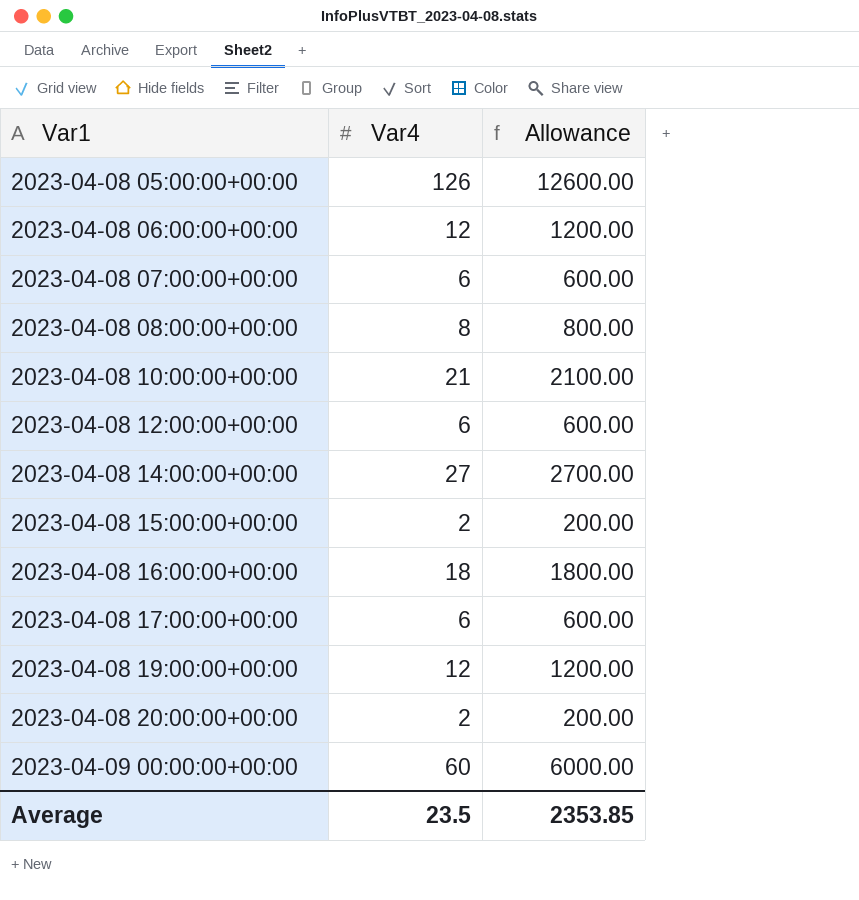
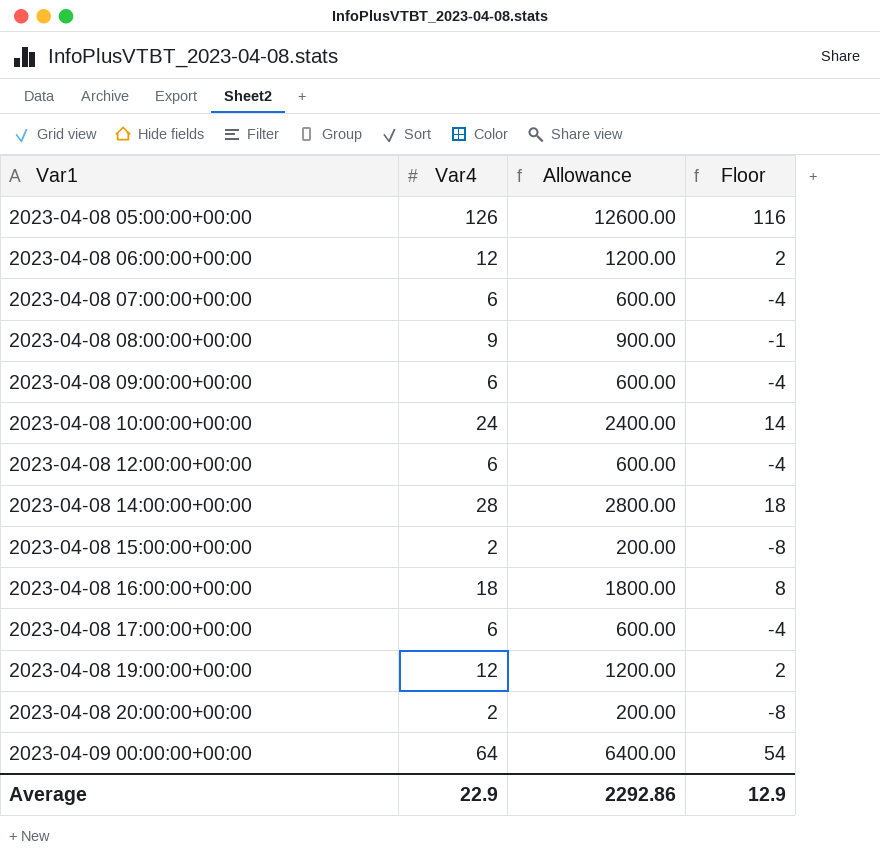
column Floor | formula: none -> [Var4] - 10
2023-04-08 08:00:00+00:00 | Var4: 8 -> 9
2023-04-08 08:00:00+00:00 | Allowance: 800.00 -> 900.00
row 2023-04-08 09:00:00+00:00: none -> 6 | 600.00 | -4
2023-04-08 10:00:00+00:00 | Var4: 21 -> 24
2023-04-08 10:00:00+00:00 | Allowance: 2100.00 -> 2400.00
2023-04-08 14:00:00+00:00 | Var4: 27 -> 28
2023-04-08 14:00:00+00:00 | Allowance: 2700.00 -> 2800.00
2023-04-09 00:00:00+00:00 | Var4: 60 -> 64
2023-04-09 00:00:00+00:00 | Allowance: 6000.00 -> 6400.00
Average | Var4: 23.5 -> 22.9
Average | Allowance: 2353.85 -> 2292.86

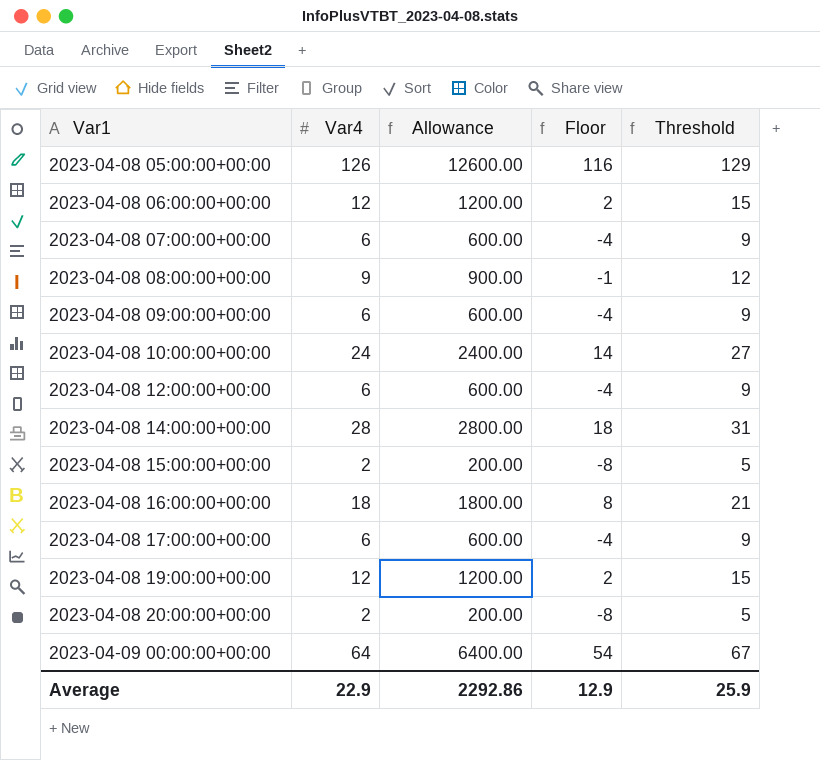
column Threshold | formula: none -> [Var4] + 3

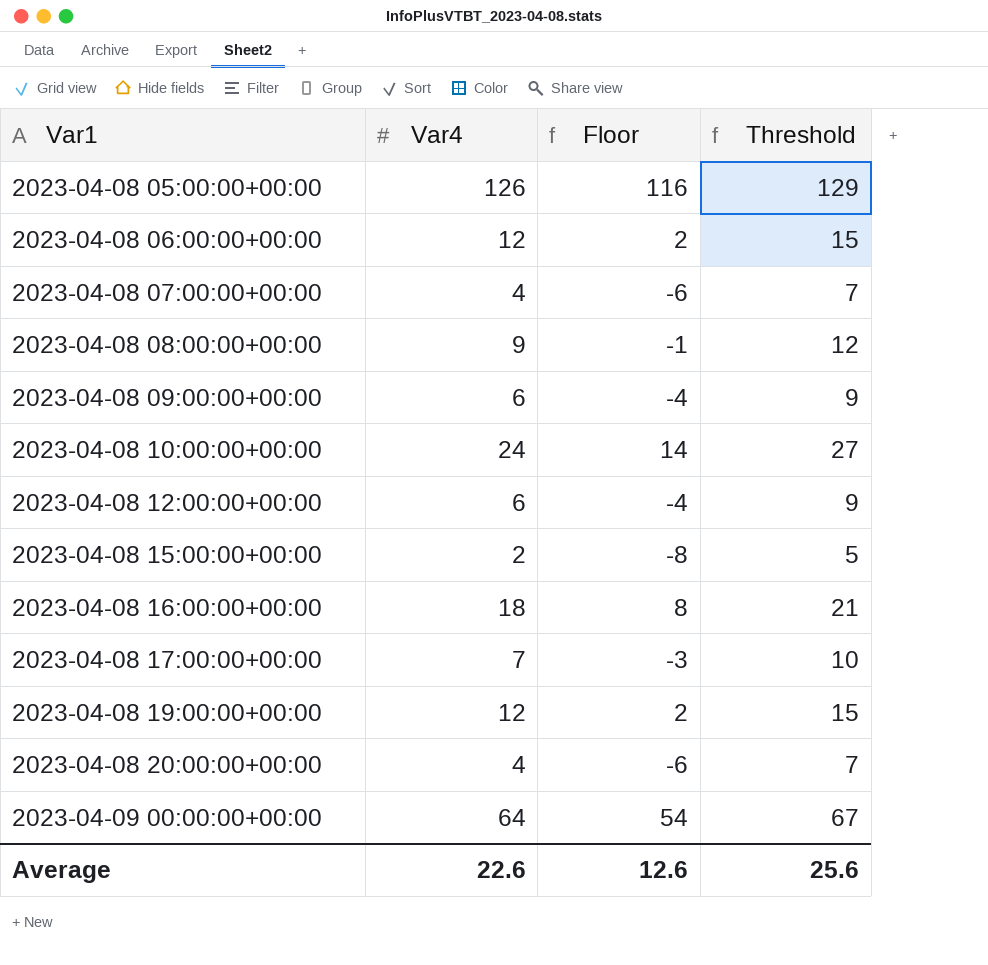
column Allowance | formula: [Var4] * 100 -> none
row 2023-04-08 14:00:00+00:00: 28 | 2800.00 | 18 | 31 -> none
2023-04-08 07:00:00+00:00 | Var4: 6 -> 4
2023-04-08 07:00:00+00:00 | Floor: -4 -> -6
2023-04-08 07:00:00+00:00 | Threshold: 9 -> 7
2023-04-08 17:00:00+00:00 | Var4: 6 -> 7
2023-04-08 17:00:00+00:00 | Floor: -4 -> -3
2023-04-08 17:00:00+00:00 | Threshold: 9 -> 10
2023-04-08 20:00:00+00:00 | Var4: 2 -> 4
2023-04-08 20:00:00+00:00 | Floor: -8 -> -6
2023-04-08 20:00:00+00:00 | Threshold: 5 -> 7
Average | Var4: 22.9 -> 22.6
Average | Floor: 12.9 -> 12.6
Average | Threshold: 25.9 -> 25.6

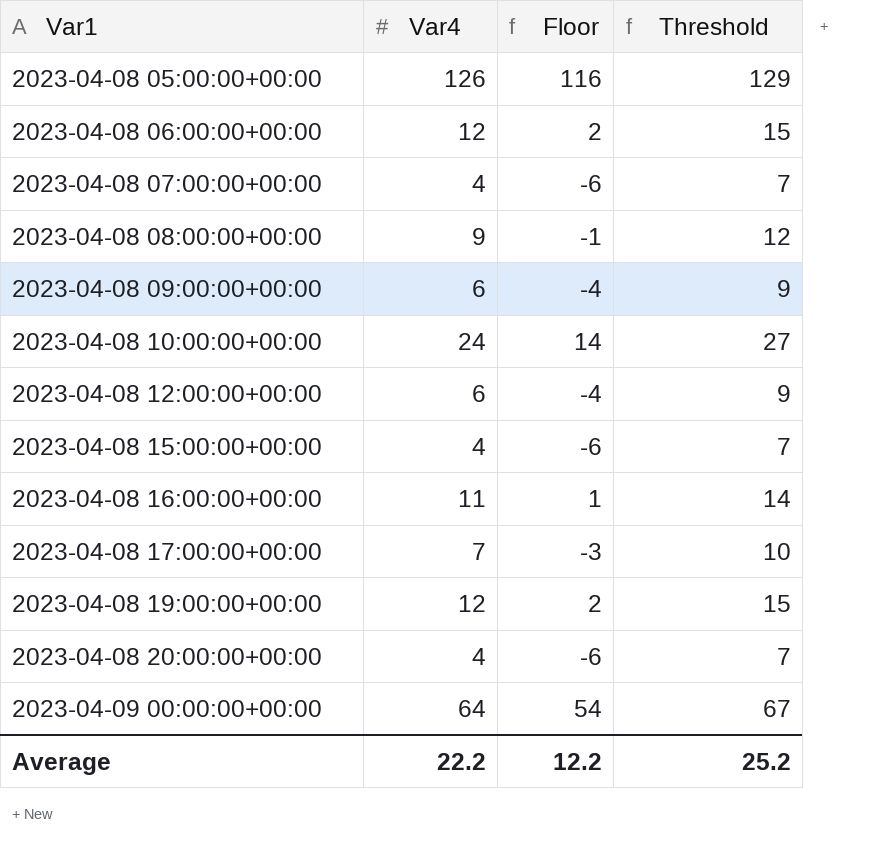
2023-04-08 15:00:00+00:00 | Var4: 2 -> 4
2023-04-08 15:00:00+00:00 | Floor: -8 -> -6
2023-04-08 15:00:00+00:00 | Threshold: 5 -> 7
2023-04-08 16:00:00+00:00 | Var4: 18 -> 11
2023-04-08 16:00:00+00:00 | Floor: 8 -> 1
2023-04-08 16:00:00+00:00 | Threshold: 21 -> 14
Average | Var4: 22.6 -> 22.2
Average | Floor: 12.6 -> 12.2
Average | Threshold: 25.6 -> 25.2

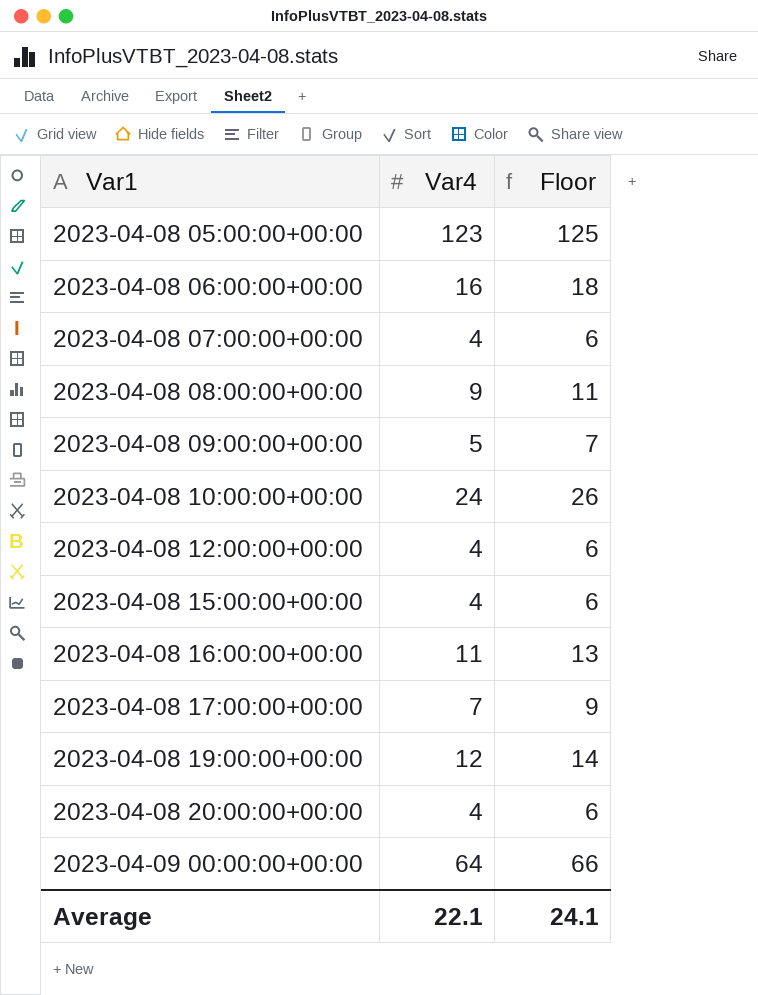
column Threshold | formula: [Var4] + 3 -> none
column Floor | formula: [Var4] - 10 -> [Var4] + 2
2023-04-08 05:00:00+00:00 | Var4: 126 -> 123
2023-04-08 06:00:00+00:00 | Var4: 12 -> 16
2023-04-08 09:00:00+00:00 | Var4: 6 -> 5
2023-04-08 12:00:00+00:00 | Var4: 6 -> 4
Average | Var4: 22.2 -> 22.1
Average | Floor: 12.2 -> 24.1

